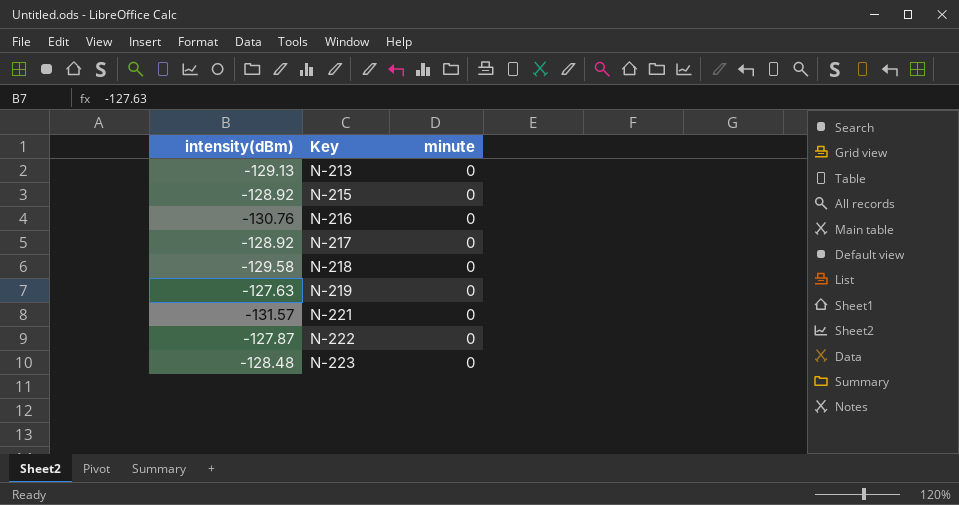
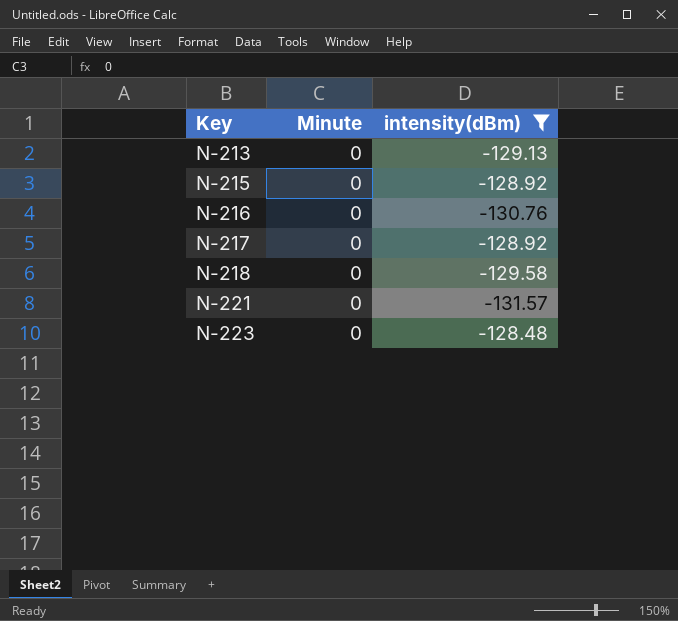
filter: none -> intensity(dBm) <= -128.48
column name: minute -> Minute
column intensity(dBm) | position: 1 -> 3

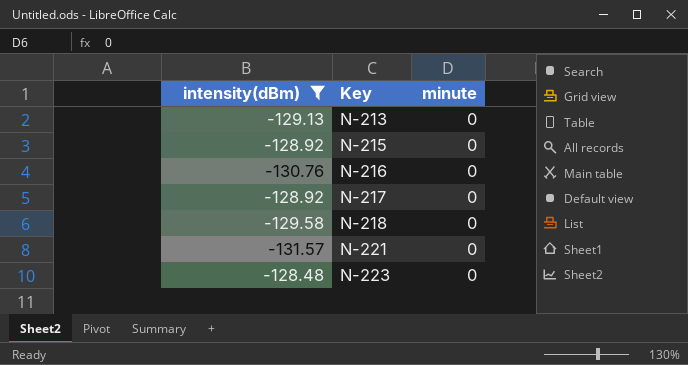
column intensity(dBm) | position: 3 -> 1
column name: Minute -> minute

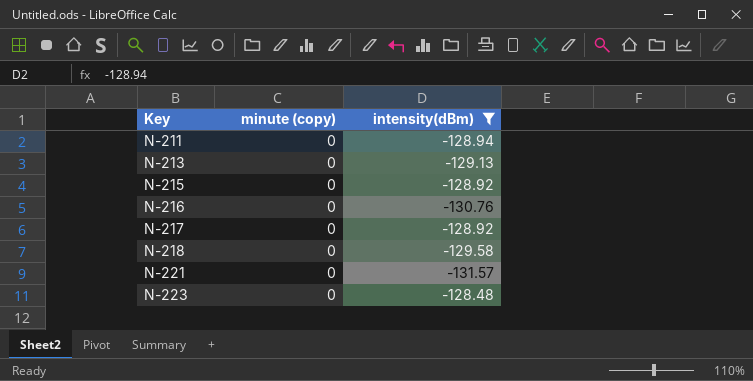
column name: minute -> minute (copy)
column intensity(dBm) | position: 1 -> 3
row N-211: none -> 0 | -128.94

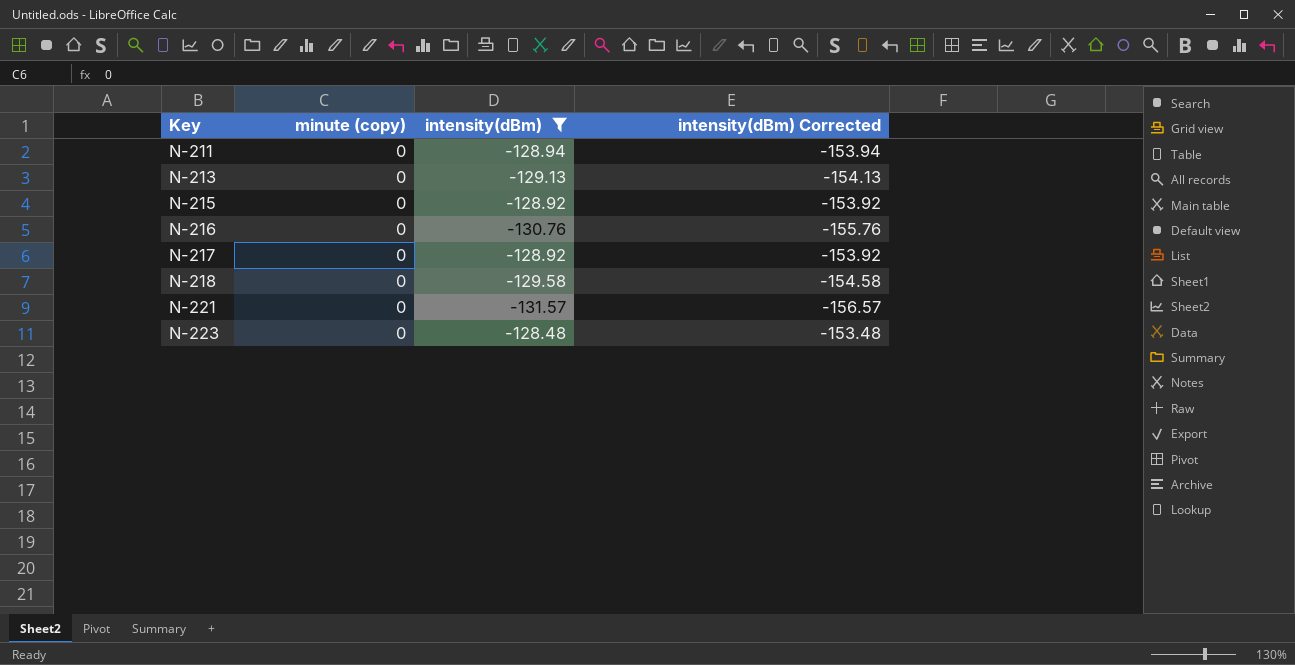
column intensity(dBm) Corrected | formula: none -> [intensity(dBm)] - 25

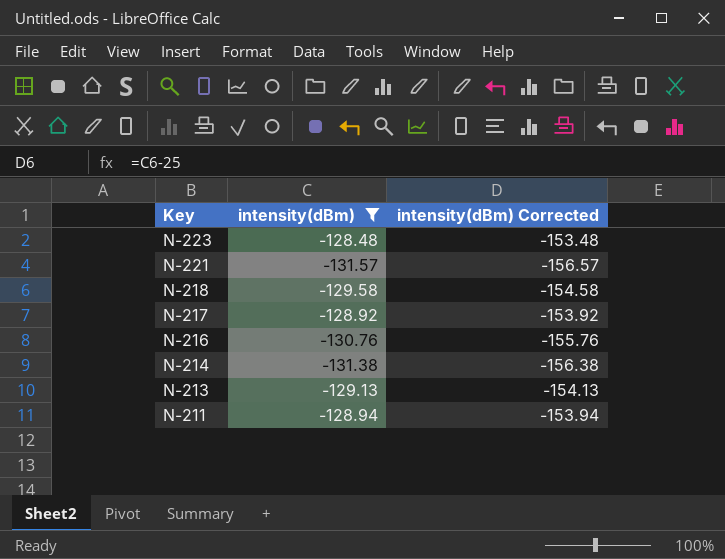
row order: Key ascending -> Key descending
column minute (copy) | position: 2 -> none
row N-215: 0 | -128.92 | -153.92 -> none
row N-214: none -> -131.38 | -156.38

